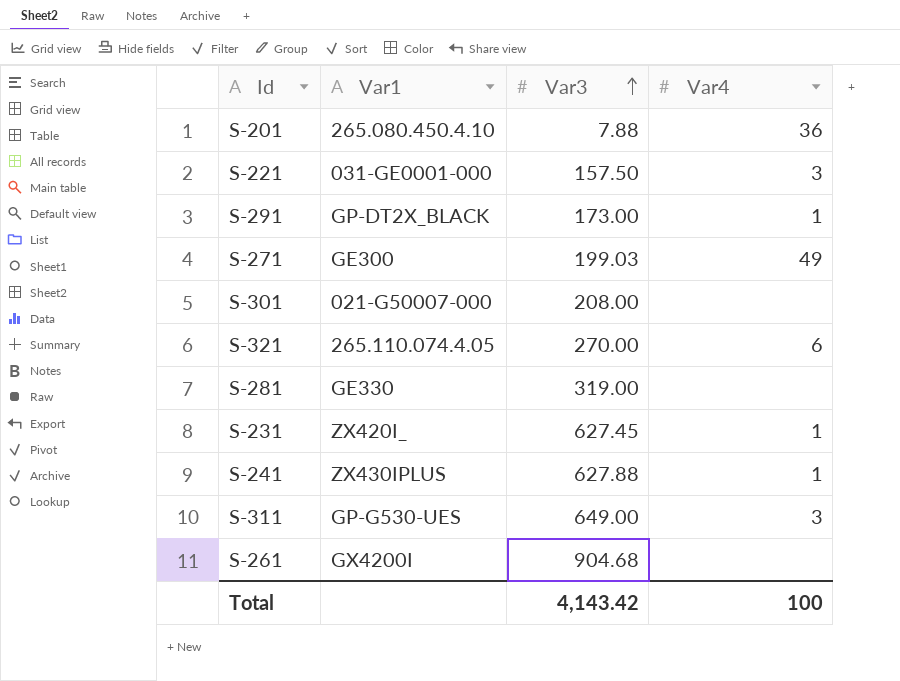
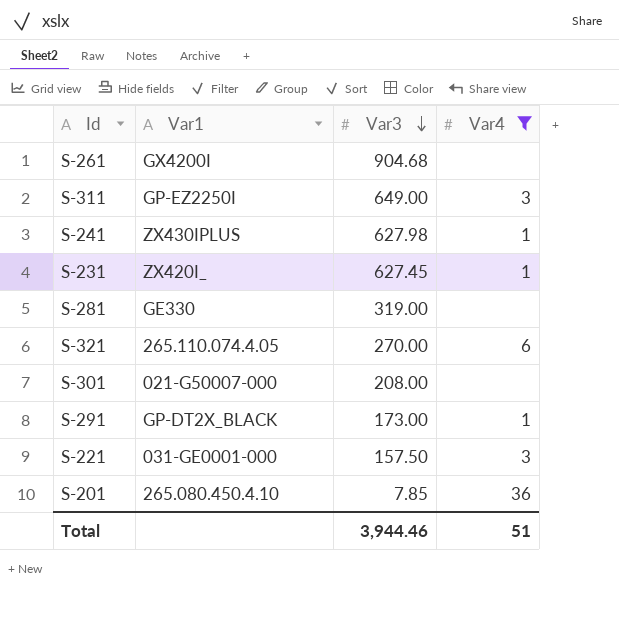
filter: none -> Var4 != 49
row order: Var3 ascending -> Var3 descending
S-311 | Var1: GP-G530-UES -> GP-EZ2250I
S-241 | Var3: 627.88 -> 627.98
S-201 | Var3: 7.88 -> 7.85
Total | Var3: 4,143.42 -> 3,944.46
Total | Var4: 100 -> 51

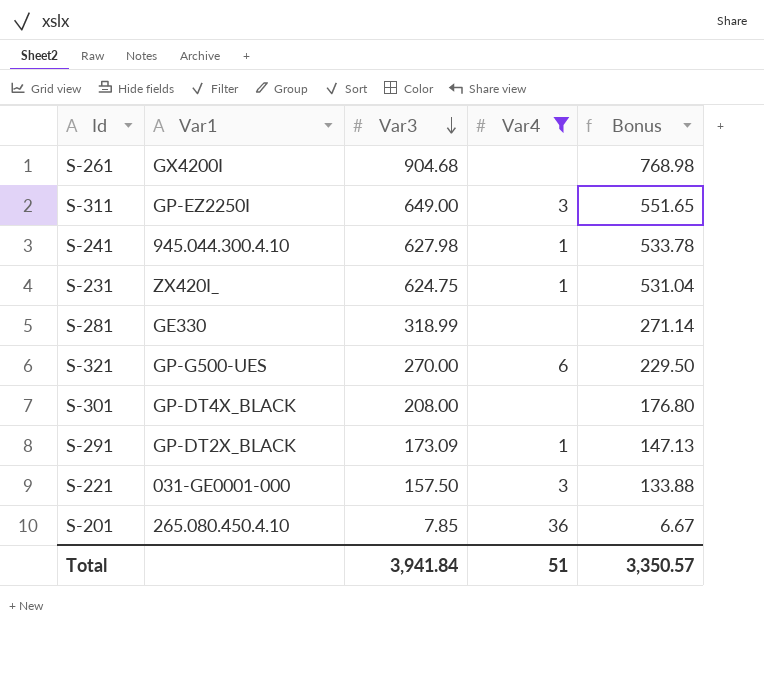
column Bonus | formula: none -> [Var3] * 0.85
S-241 | Var1: ZX430IPLUS -> 945.044.300.4.10
S-231 | Var3: 627.45 -> 624.75
S-281 | Var3: 319.00 -> 318.99
S-321 | Var1: 265.110.074.4.05 -> GP-G500-UES
S-301 | Var1: 021-G50007-000 -> GP-DT4X_BLACK
S-291 | Var3: 173.00 -> 173.09
Total | Var3: 3,944.46 -> 3,941.84

